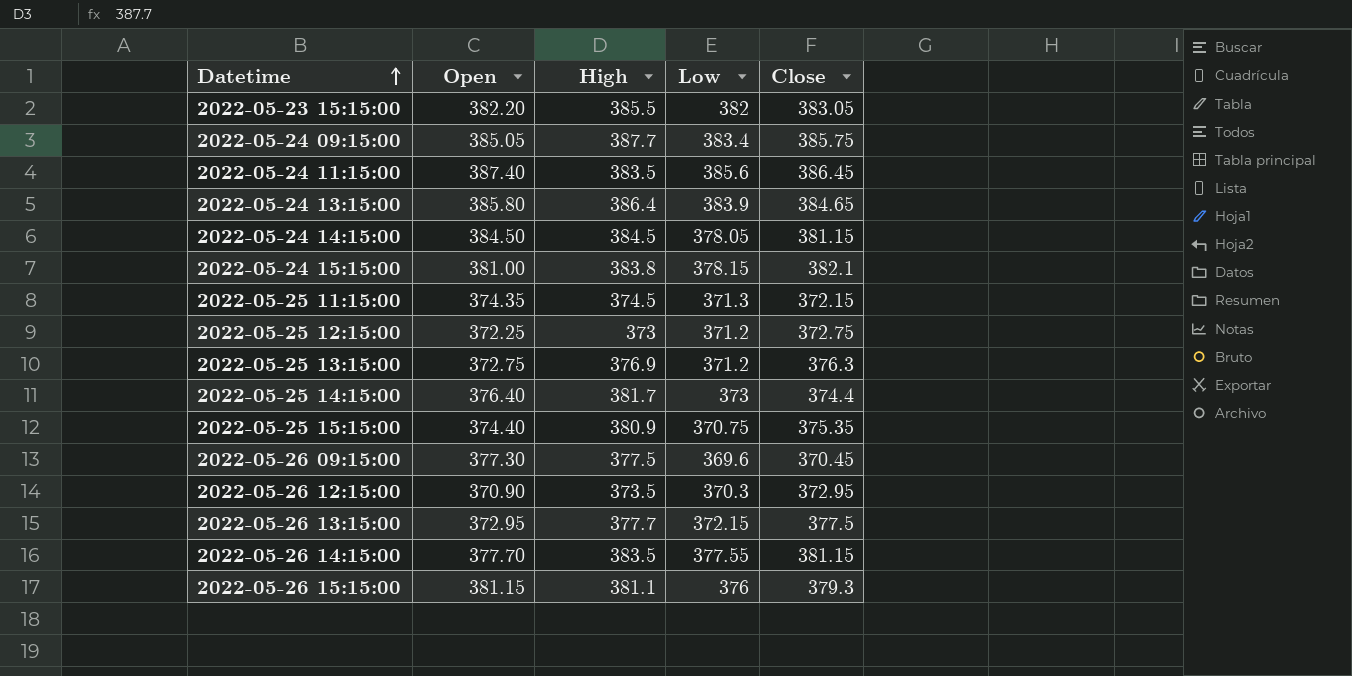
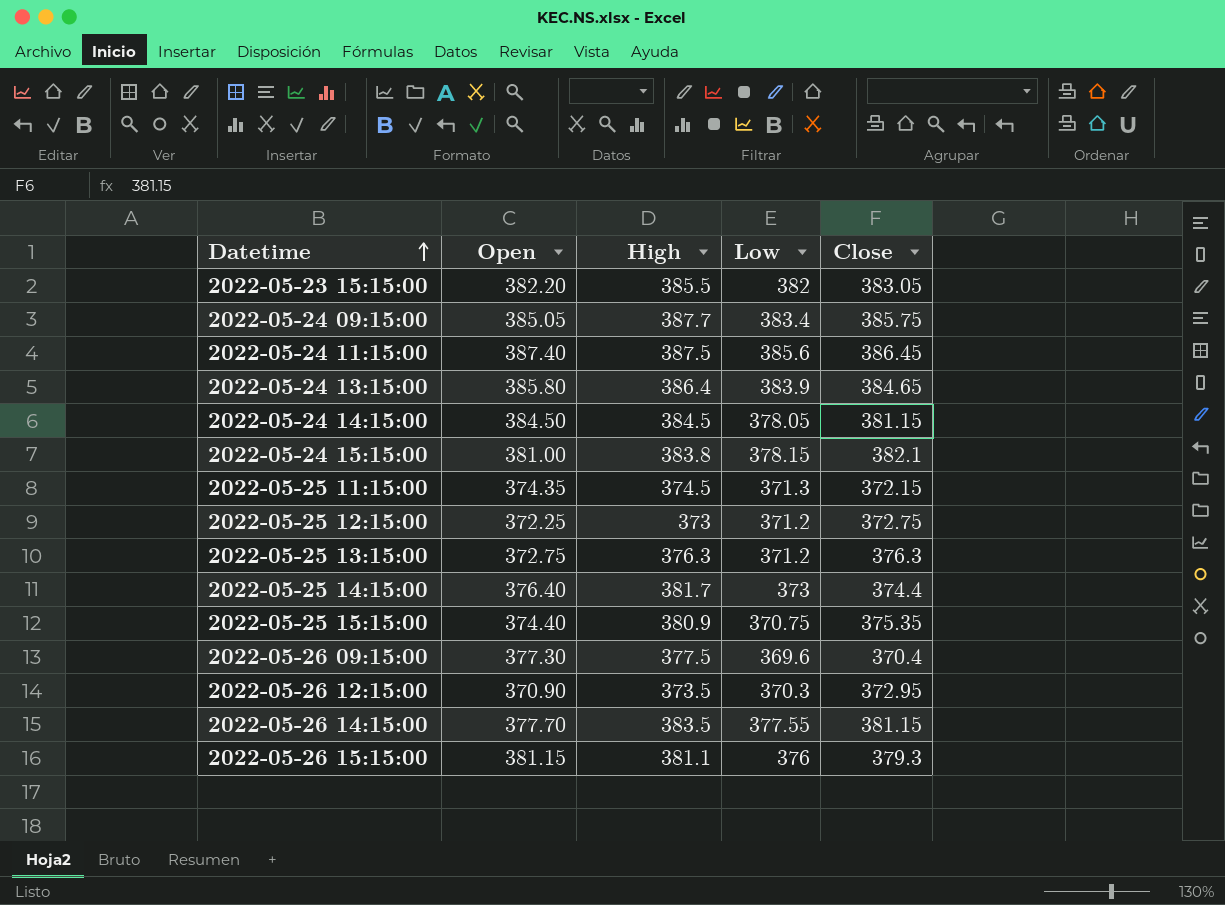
row 2022-05-26 13:15:00: 372.95 | 377.7 | 372.15 | 377.5 -> none
2022-05-24 11:15:00 | High: 383.5 -> 387.5
2022-05-25 13:15:00 | High: 376.9 -> 376.3
2022-05-26 09:15:00 | Close: 370.45 -> 370.4

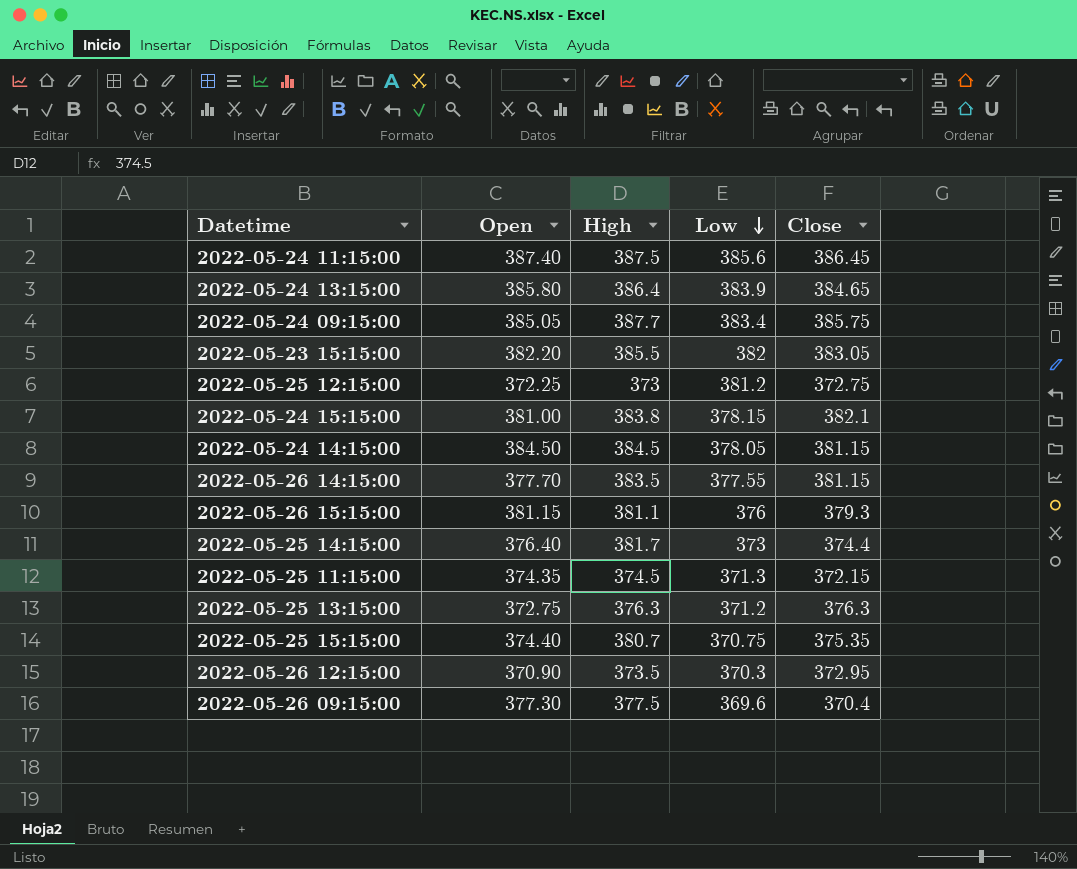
row order: Datetime ascending -> Low descending
2022-05-25 12:15:00 | Low: 371.2 -> 381.2
2022-05-25 15:15:00 | High: 380.9 -> 380.7

